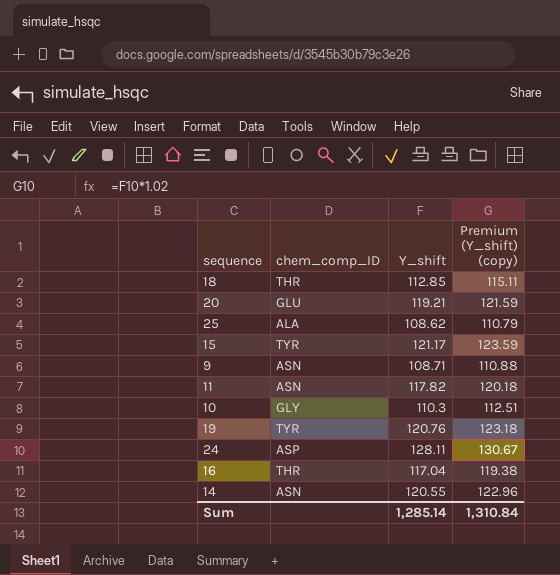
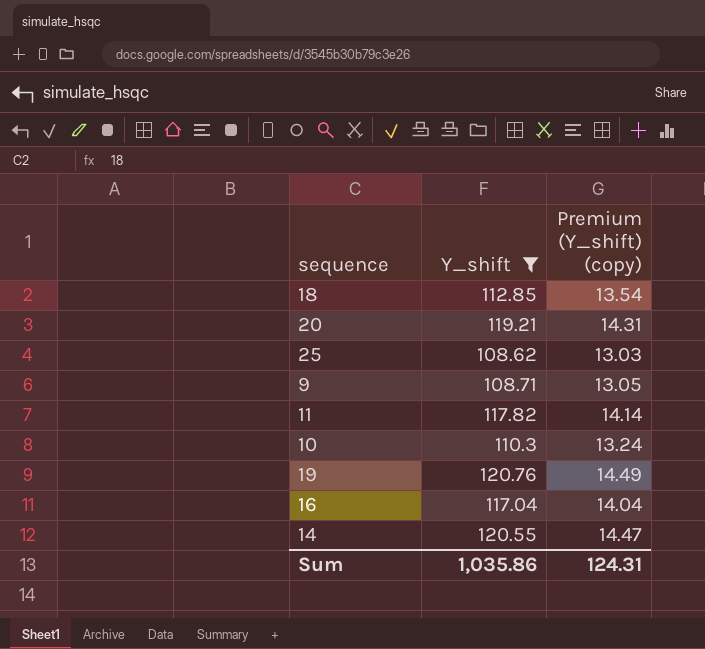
filter: none -> Y_shift <= 120.76
column chem_comp_ID | position: 2 -> none
column Premium (Y_shift) (copy) | formula: [Y_shift] * 1.02 -> [Y_shift] * 0.12
Sum | Y_shift: 1,285.14 -> 1,035.86
Sum | Premium (Y_shift) (copy): 1,310.84 -> 124.31

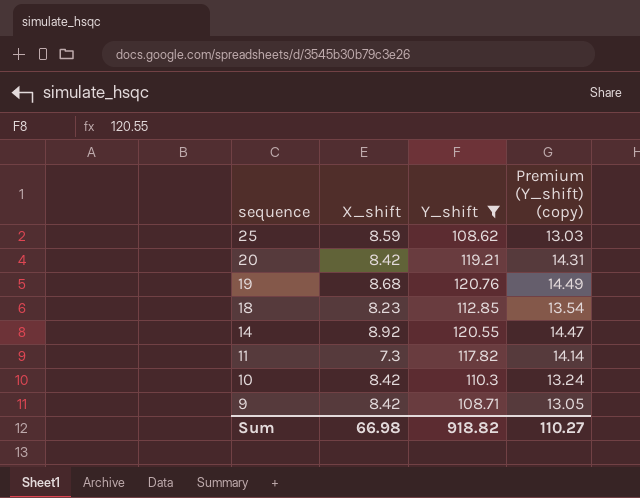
row order: none -> sequence descending
column X_shift | position: none -> 2
row 16: 117.04 | 14.04 -> none
Sum | Y_shift: 1,035.86 -> 918.82
Sum | Premium (Y_shift) (copy): 124.31 -> 110.27

